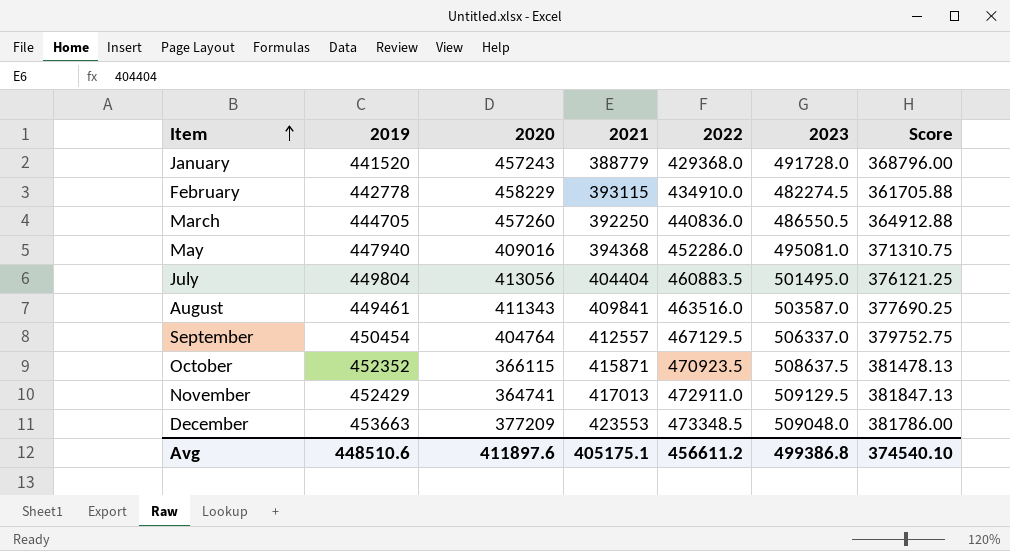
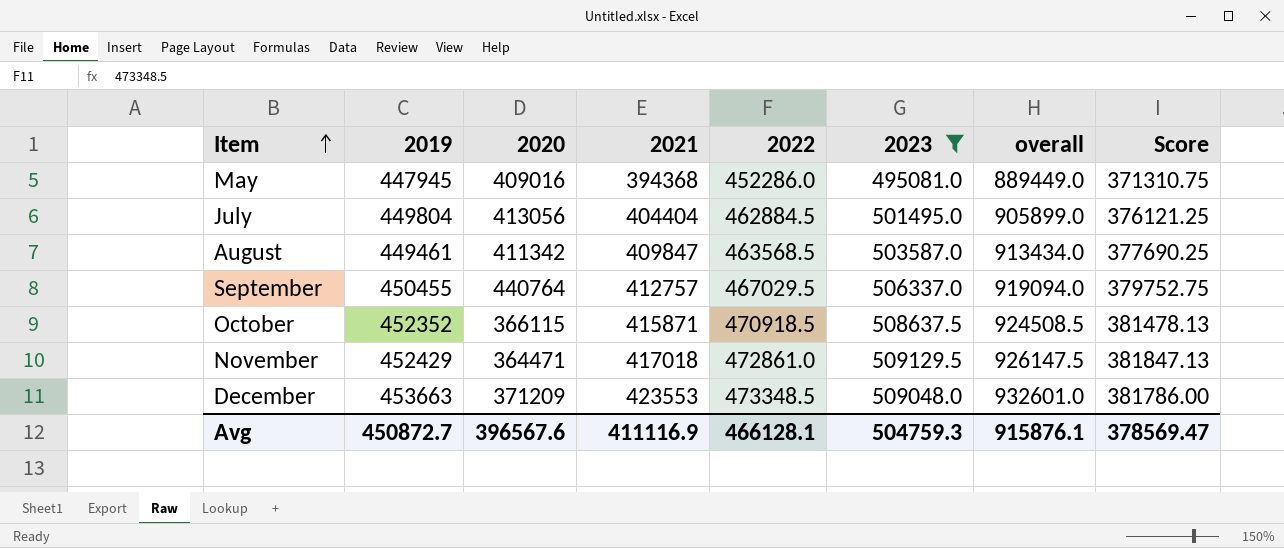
filter: none -> 2023 >= 495081.0
column overall | formula: none -> [2021] + [2023]
May | 2019: 447940 -> 447945
July | 2022: 460883.5 -> 462884.5
August | 2020: 411343 -> 411342
August | 2021: 409841 -> 409847
August | 2022: 463516.0 -> 463568.5
September | 2019: 450454 -> 450455
September | 2020: 404764 -> 440764
September | 2021: 412557 -> 412757
September | 2022: 467129.5 -> 467029.5
October | 2022: 470923.5 -> 470918.5
November | 2020: 364741 -> 364471
November | 2021: 417013 -> 417018
November | 2022: 472911.0 -> 472861.0
December | 2020: 377209 -> 371209
Avg | 2019: 448510.6 -> 450872.7
Avg | 2020: 411897.6 -> 396567.6
Avg | 2021: 405175.1 -> 411116.9
Avg | 2022: 456611.2 -> 466128.1
Avg | 2023: 499386.8 -> 504759.3
Avg | Score: 374540.10 -> 378569.47

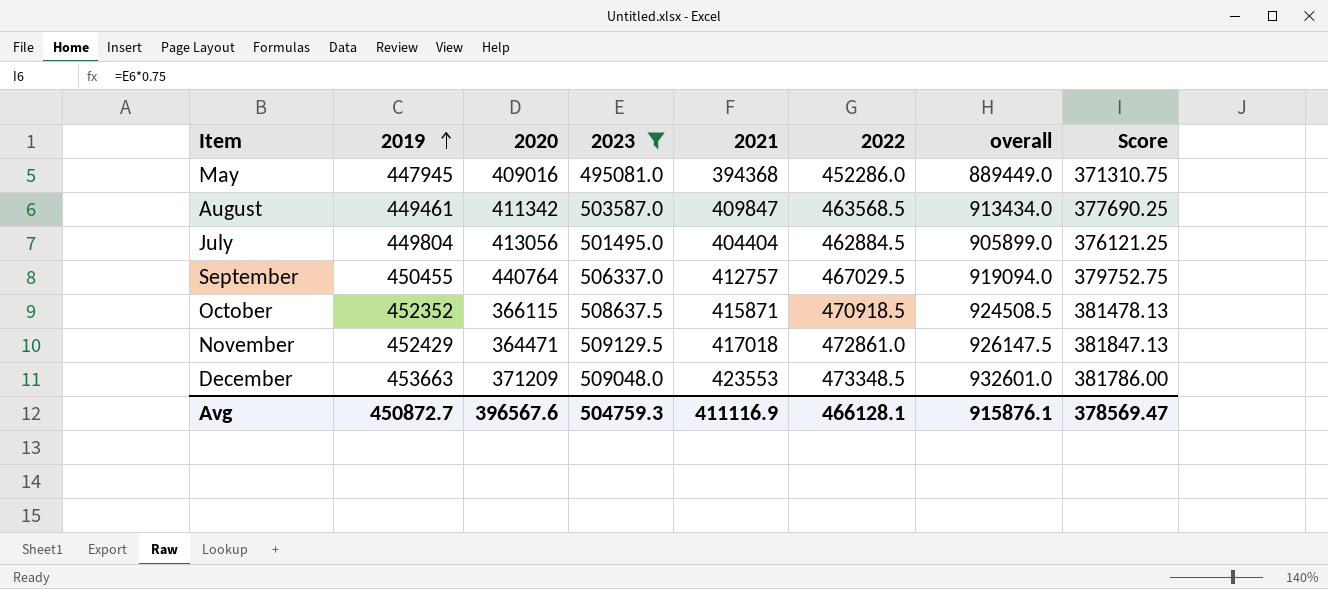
row order: Item ascending -> 2019 ascending
column 2023 | position: 6 -> 4

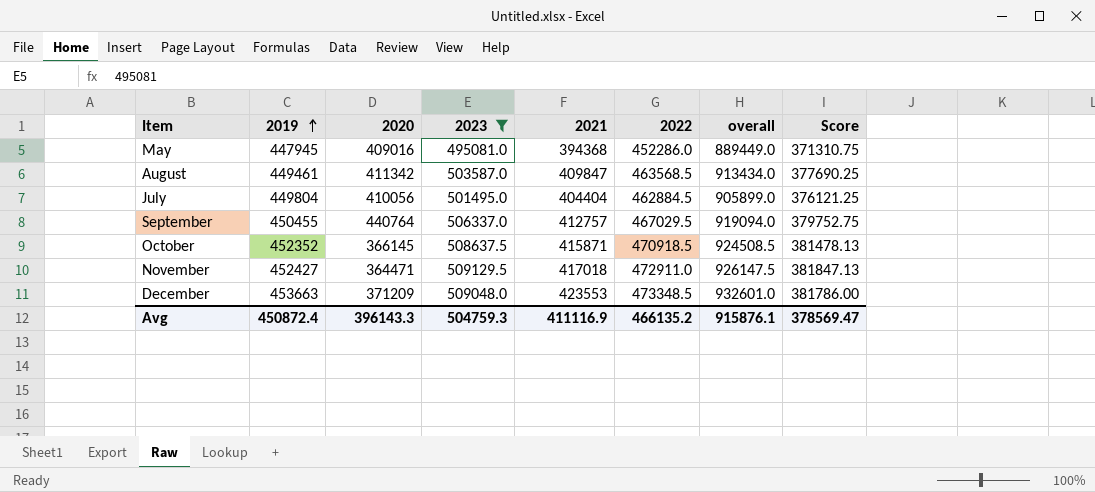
July | 2020: 413056 -> 410056
October | 2020: 366115 -> 366145
November | 2019: 452429 -> 452427
November | 2022: 472861.0 -> 472911.0
Avg | 2019: 450872.7 -> 450872.4
Avg | 2020: 396567.6 -> 396143.3
Avg | 2022: 466128.1 -> 466135.2

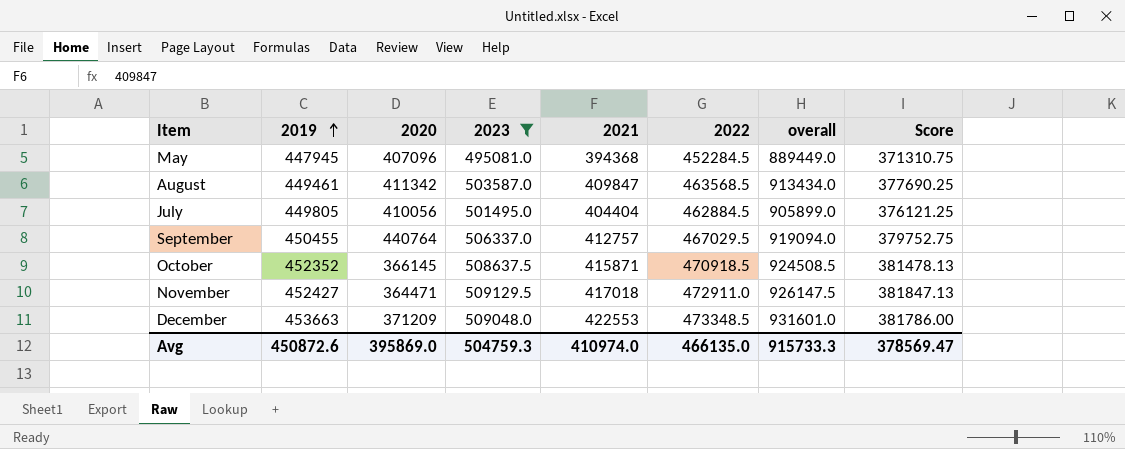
May | 2020: 409016 -> 407096
May | 2022: 452286.0 -> 452284.5
July | 2019: 449804 -> 449805
December | 2021: 423553 -> 422553
December | overall: 932601.0 -> 931601.0
Avg | 2019: 450872.4 -> 450872.6
Avg | 2020: 396143.3 -> 395869.0
Avg | 2021: 411116.9 -> 410974.0
Avg | 2022: 466135.2 -> 466135.0
Avg | overall: 915876.1 -> 915733.3

